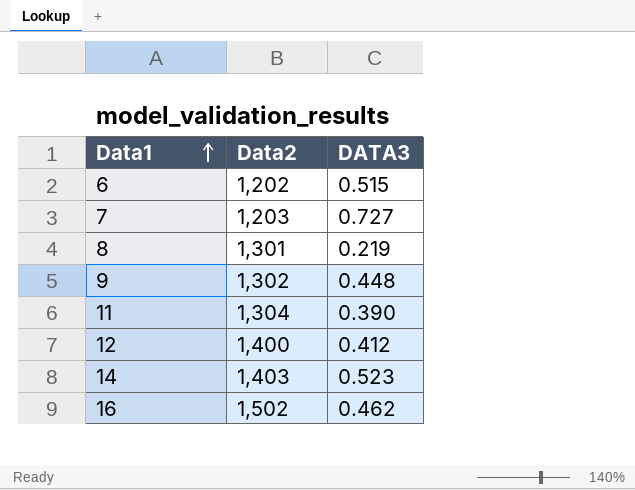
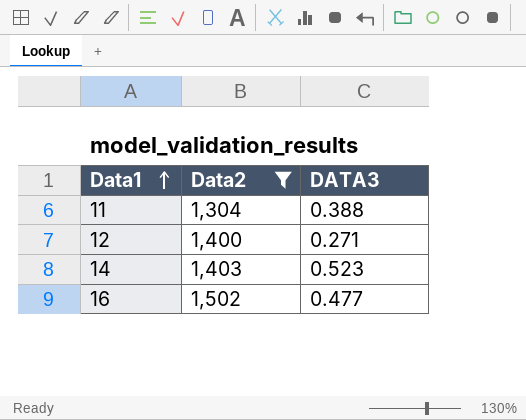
filter: none -> Data2 >= 1,304
11 | DATA3: 0.390 -> 0.388
12 | DATA3: 0.412 -> 0.271
16 | DATA3: 0.462 -> 0.477

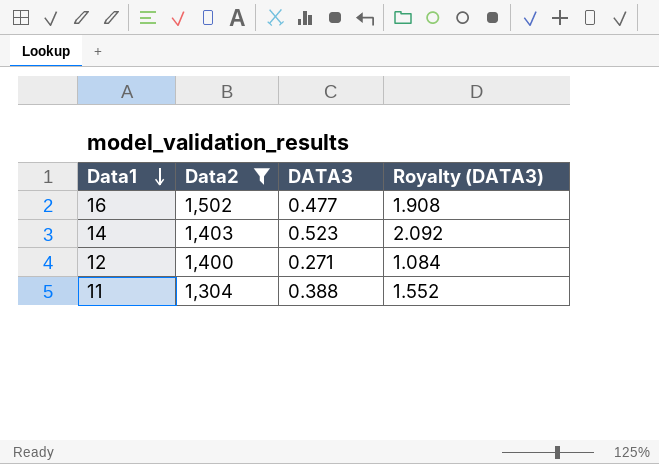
row order: Data1 ascending -> Data1 descending
column Royalty (DATA3) | formula: none -> [DATA3] * 4

